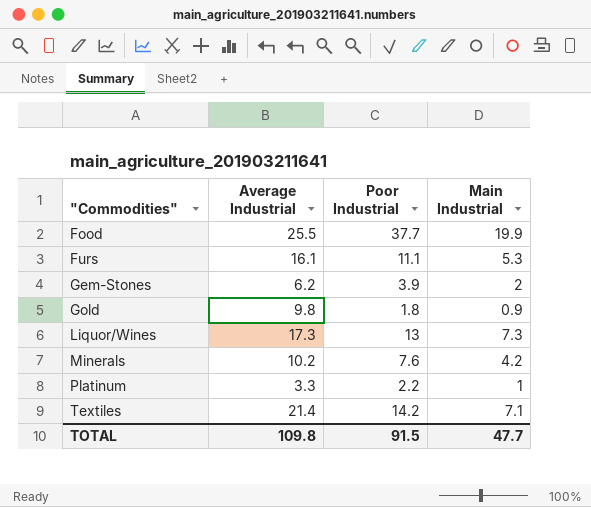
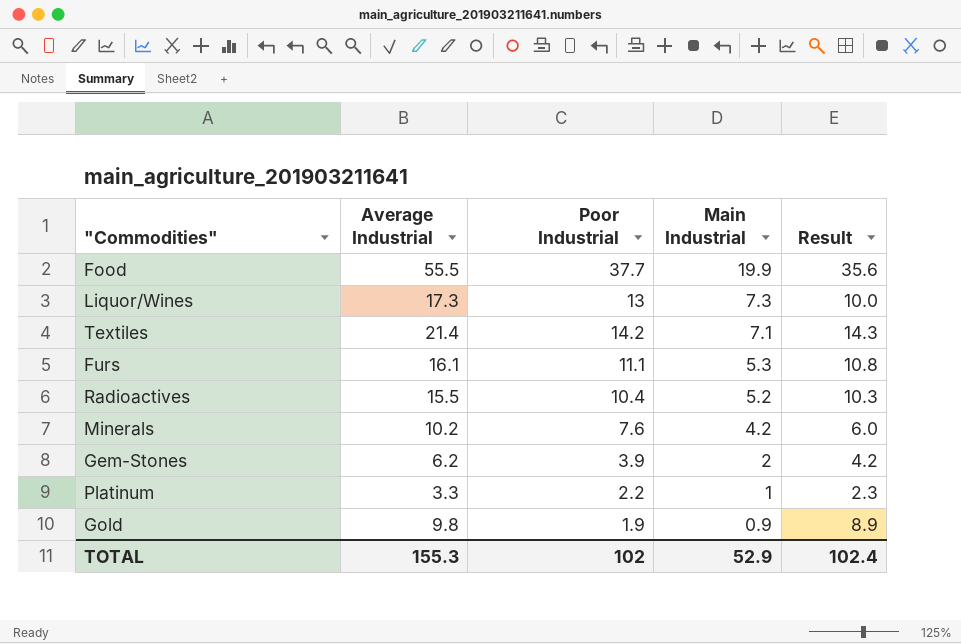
row order: "Commodities" ascending -> Main Industrial descending
column Result | formula: none -> [Average Industrial] - [Main Industrial]
Food | Average Industrial: 25.5 -> 55.5
row Radioactives: none -> 15.5 | 10.4 | 5.2 | 10.3
Gold | Poor Industrial: 1.8 -> 1.9
TOTAL | Average Industrial: 109.8 -> 155.3
TOTAL | Poor Industrial: 91.5 -> 102
TOTAL | Main Industrial: 47.7 -> 52.9

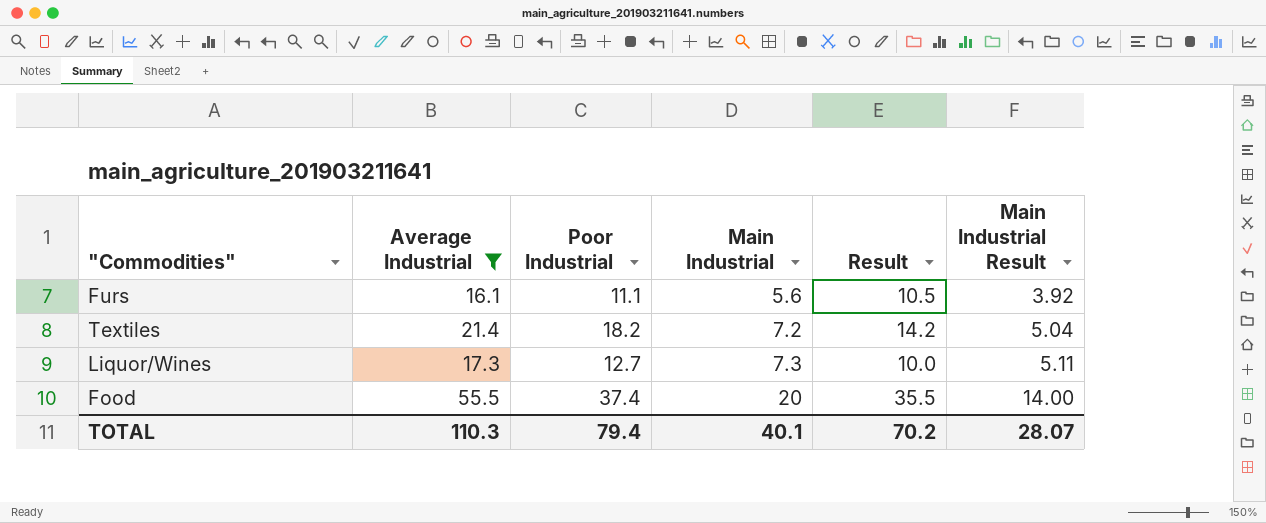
filter: none -> Average Industrial >= 16.1
row order: Main Industrial descending -> Main Industrial ascending
column Main Industrial Result | formula: none -> [Main Industrial] * 0.7
Furs | Main Industrial: 5.3 -> 5.6
Furs | Result: 10.8 -> 10.5
Textiles | Poor Industrial: 14.2 -> 18.2
Textiles | Main Industrial: 7.1 -> 7.2
Textiles | Result: 14.3 -> 14.2
Liquor/Wines | Poor Industrial: 13 -> 12.7
Food | Poor Industrial: 37.7 -> 37.4
Food | Main Industrial: 19.9 -> 20
Food | Result: 35.6 -> 35.5
TOTAL | Average Industrial: 155.3 -> 110.3
TOTAL | Poor Industrial: 102 -> 79.4
TOTAL | Main Industrial: 52.9 -> 40.1
TOTAL | Result: 102.4 -> 70.2

